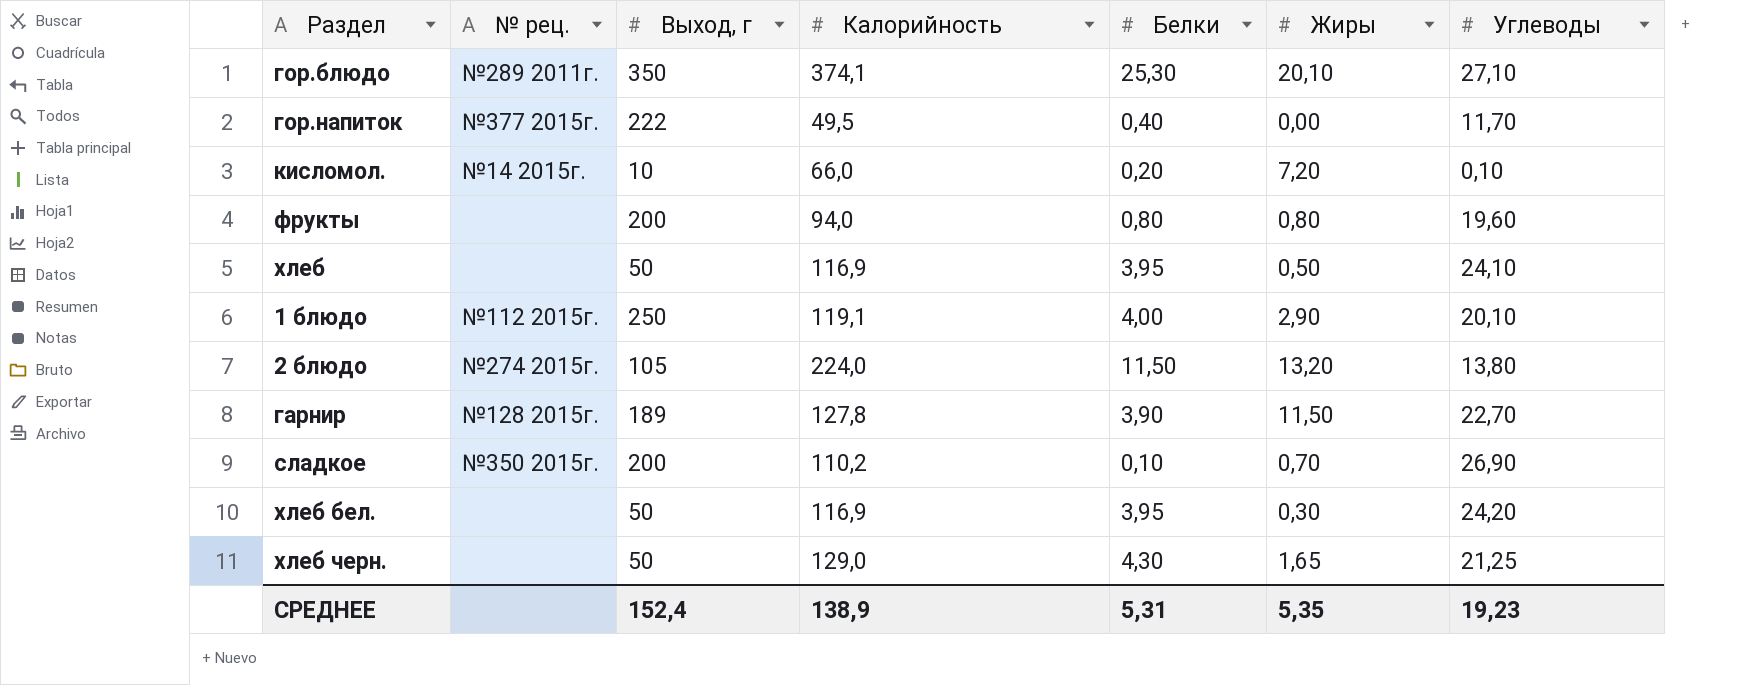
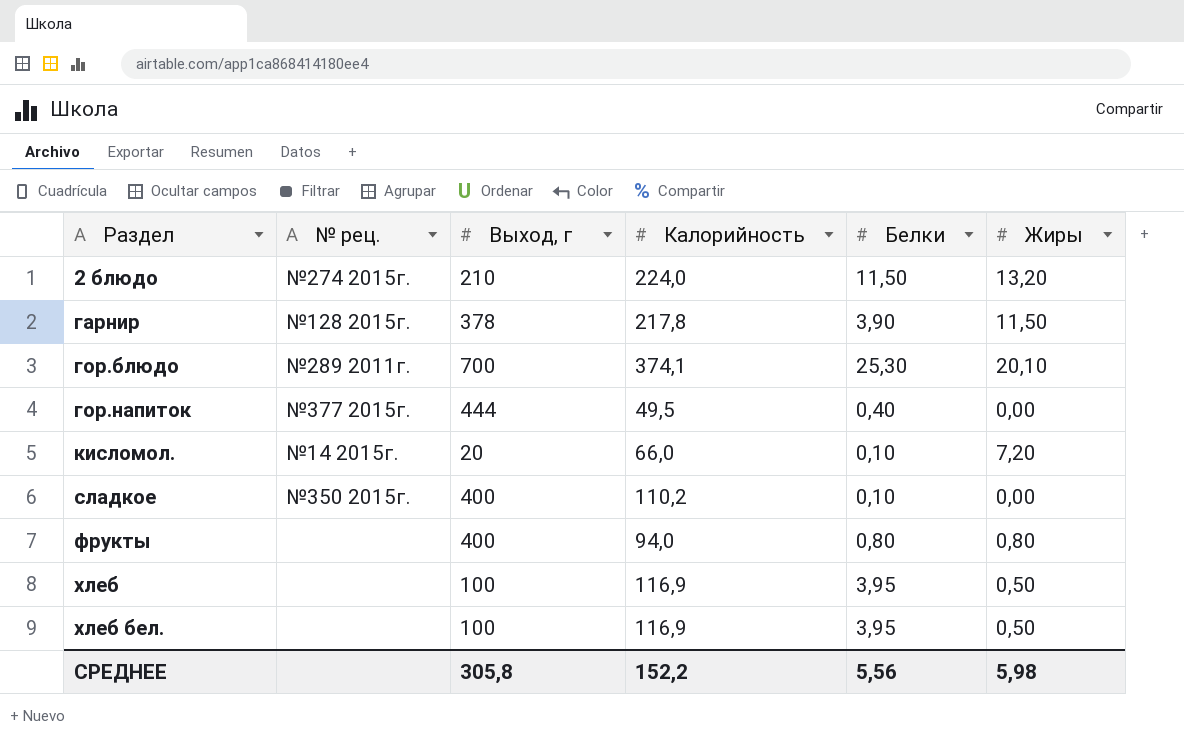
row order: none -> Раздел ascending
column Углеводы | position: 7 -> none
row 1 блюдо: №112 2015г. | 250 | 119,1 | 4,00 | 2,90 | 20,10 -> none
row хлеб черн.: none | 50 | 129,0 | 4,30 | 1,65 | 21,25 -> none
2 блюдо | Выход, г: 105 -> 210
гарнир | Выход, г: 189 -> 378
гарнир | Калорийность: 127,8 -> 217,8
гор.блюдо | Выход, г: 350 -> 700
гор.напиток | Выход, г: 222 -> 444
кисломол. | Выход, г: 10 -> 20
кисломол. | Белки: 0,20 -> 0,10
сладкое | Выход, г: 200 -> 400
сладкое | Жиры: 0,70 -> 0,00
фрукты | Выход, г: 200 -> 400
хлеб | Выход, г: 50 -> 100
хлеб бел. | Выход, г: 50 -> 100
хлеб бел. | Жиры: 0,30 -> 0,50
СРЕДНЕЕ | Выход, г: 152,4 -> 305,8
СРЕДНЕЕ | Калорийность: 138,9 -> 152,2
СРЕДНЕЕ | Белки: 5,31 -> 5,56
СРЕДНЕЕ | Жиры: 5,35 -> 5,98

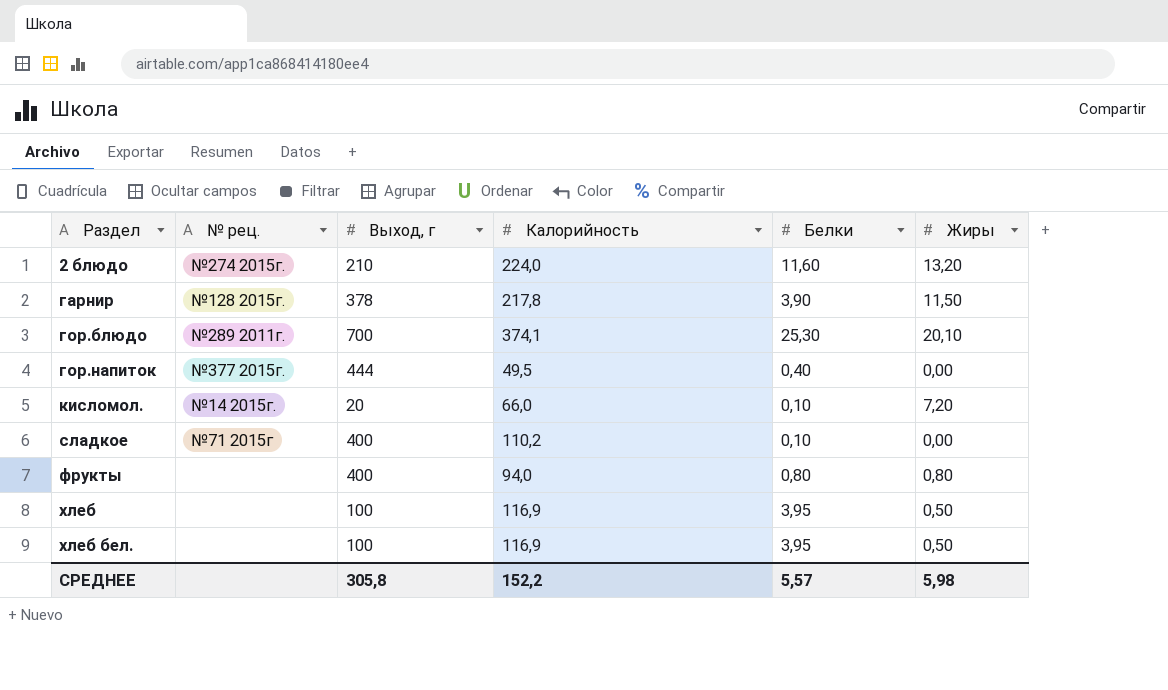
2 блюдо | Белки: 11,50 -> 11,60
сладкое | № рец.: №350 2015г. -> №71 2015г
СРЕДНЕЕ | Белки: 5,56 -> 5,57

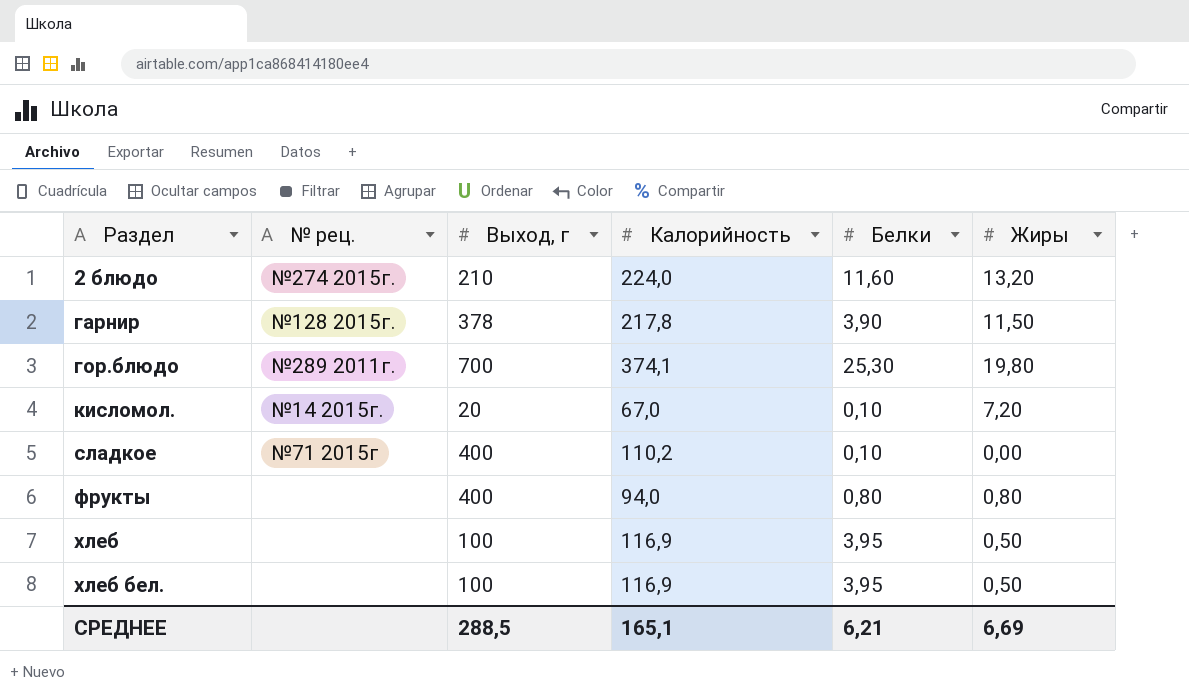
row гор.напиток: №377 2015г. | 444 | 49,5 | 0,40 | 0,00 -> none
гор.блюдо | Жиры: 20,10 -> 19,80
кисломол. | Калорийность: 66,0 -> 67,0
СРЕДНЕЕ | Выход, г: 305,8 -> 288,5
СРЕДНЕЕ | Калорийность: 152,2 -> 165,1
СРЕДНЕЕ | Белки: 5,57 -> 6,21
СРЕДНЕЕ | Жиры: 5,98 -> 6,69

